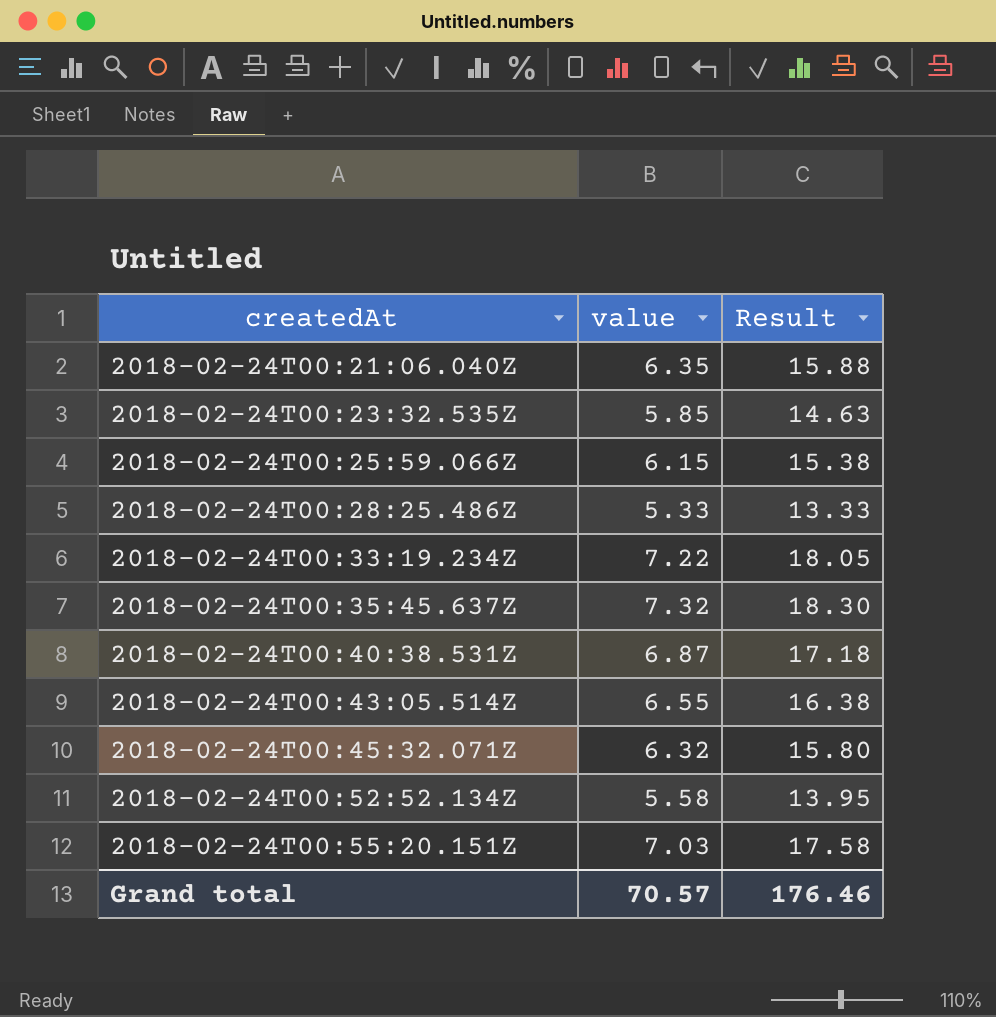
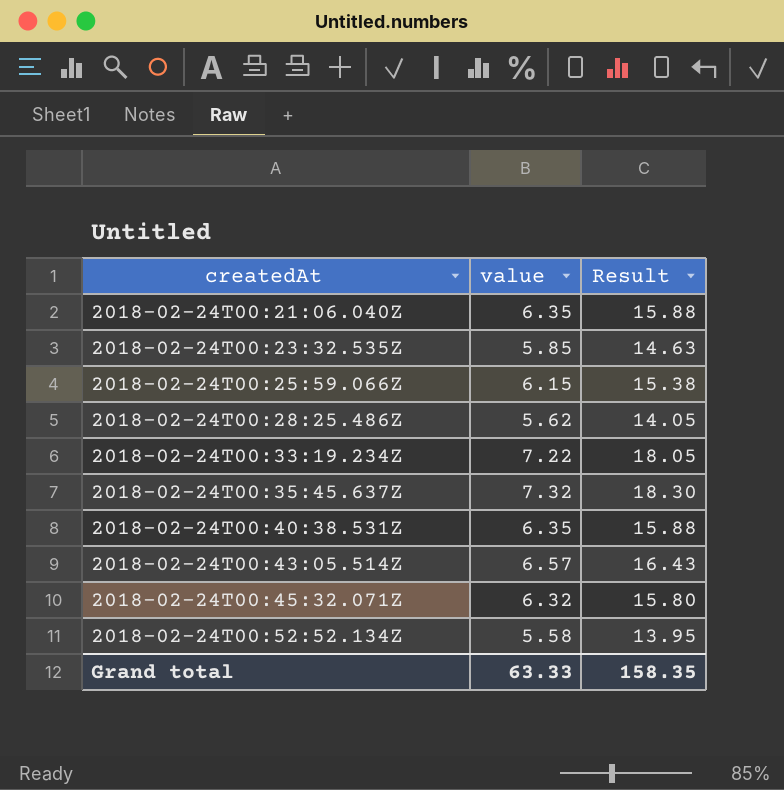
row 2018-02-24T00:55:20.151Z: 7.03 | 17.58 -> none
2018-02-24T00:28:25.486Z | value: 5.33 -> 5.62
2018-02-24T00:28:25.486Z | Result: 13.33 -> 14.05
2018-02-24T00:40:38.531Z | value: 6.87 -> 6.35
2018-02-24T00:40:38.531Z | Result: 17.18 -> 15.88
2018-02-24T00:43:05.514Z | value: 6.55 -> 6.57
2018-02-24T00:43:05.514Z | Result: 16.38 -> 16.43
Grand total | value: 70.57 -> 63.33
Grand total | Result: 176.46 -> 158.35

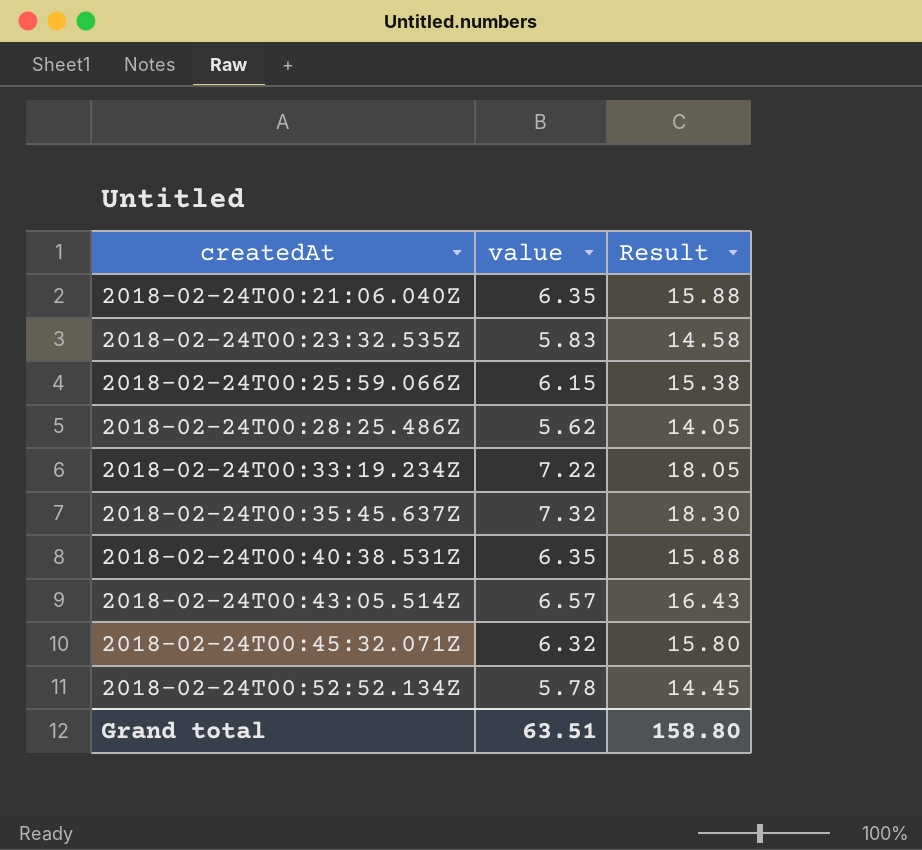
2018-02-24T00:23:32.535Z | value: 5.85 -> 5.83
2018-02-24T00:23:32.535Z | Result: 14.63 -> 14.58
2018-02-24T00:52:52.134Z | value: 5.58 -> 5.78
2018-02-24T00:52:52.134Z | Result: 13.95 -> 14.45
Grand total | value: 63.33 -> 63.51
Grand total | Result: 158.35 -> 158.80

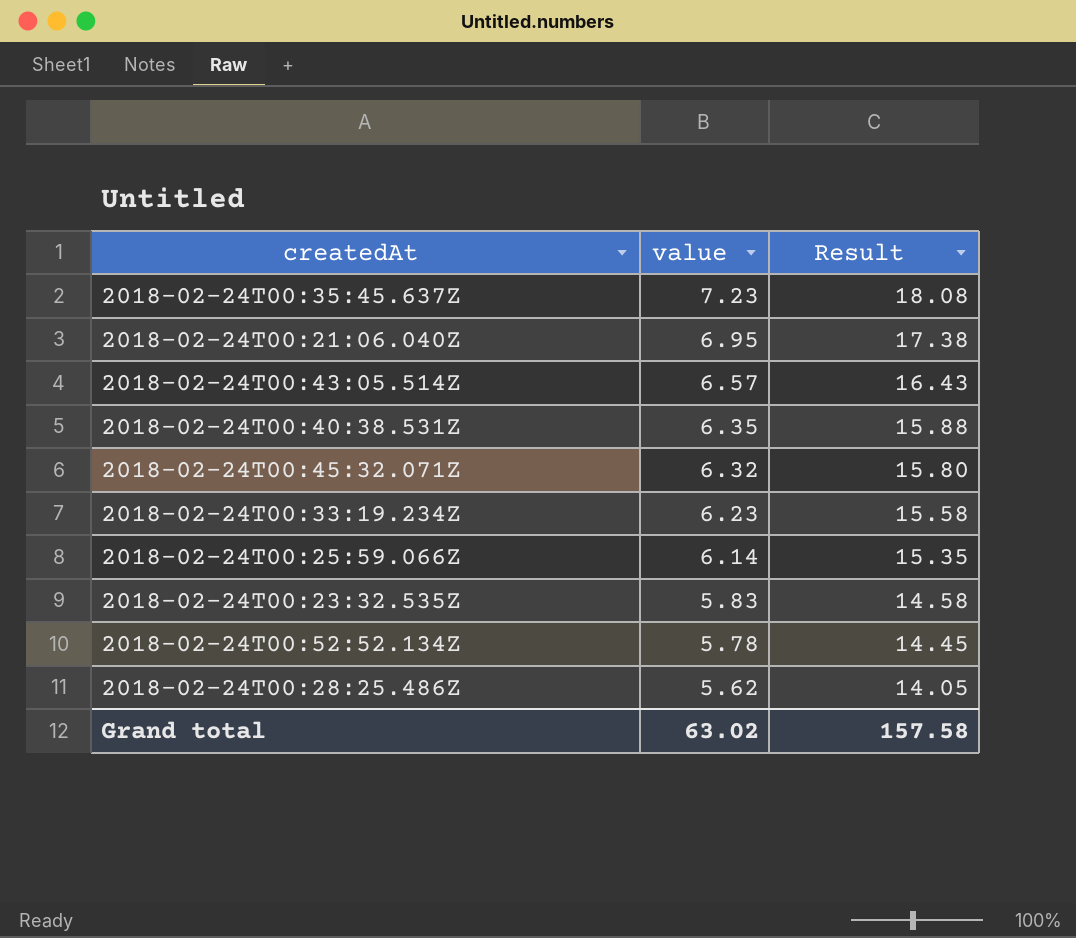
row order: createdAt ascending -> value descending
2018-02-24T00:35:45.637Z | value: 7.32 -> 7.23
2018-02-24T00:35:45.637Z | Result: 18.30 -> 18.08
2018-02-24T00:21:06.040Z | value: 6.35 -> 6.95
2018-02-24T00:21:06.040Z | Result: 15.88 -> 17.38
2018-02-24T00:33:19.234Z | value: 7.22 -> 6.23
2018-02-24T00:33:19.234Z | Result: 18.05 -> 15.58
2018-02-24T00:25:59.066Z | value: 6.15 -> 6.14
2018-02-24T00:25:59.066Z | Result: 15.38 -> 15.35
Grand total | value: 63.51 -> 63.02
Grand total | Result: 158.80 -> 157.58

